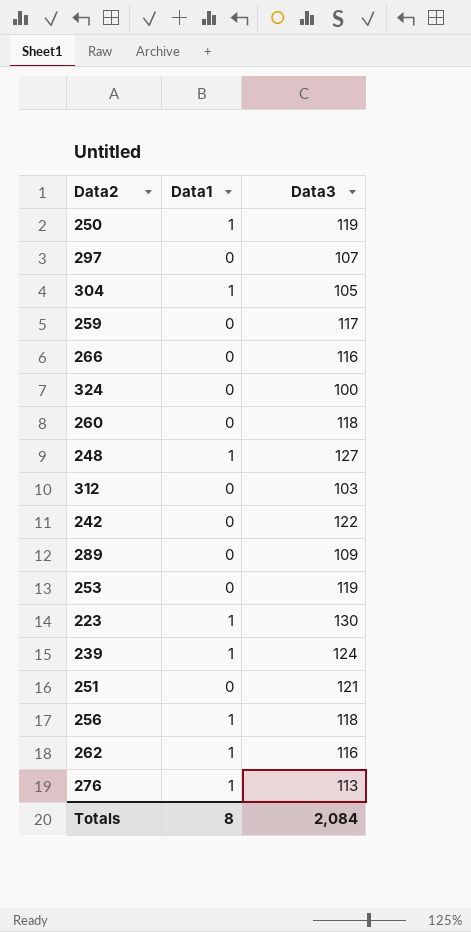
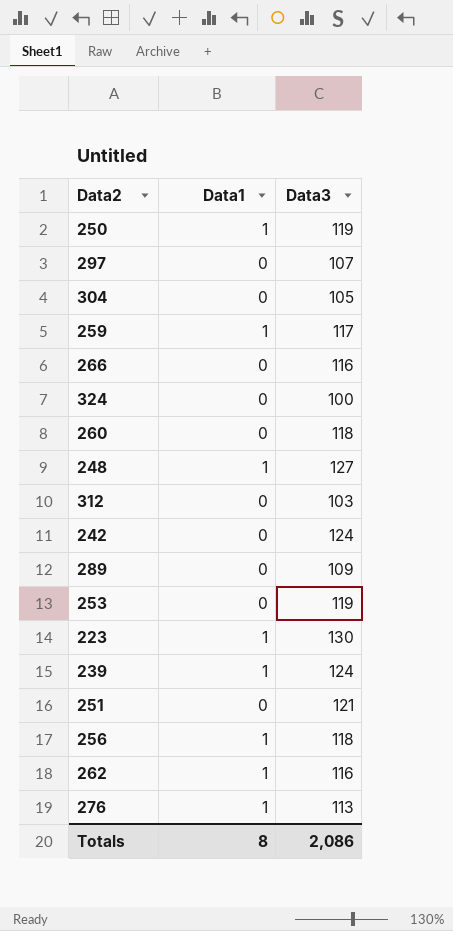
304 | Data1: 1 -> 0
259 | Data1: 0 -> 1
242 | Data3: 122 -> 124
Totals | Data3: 2,084 -> 2,086

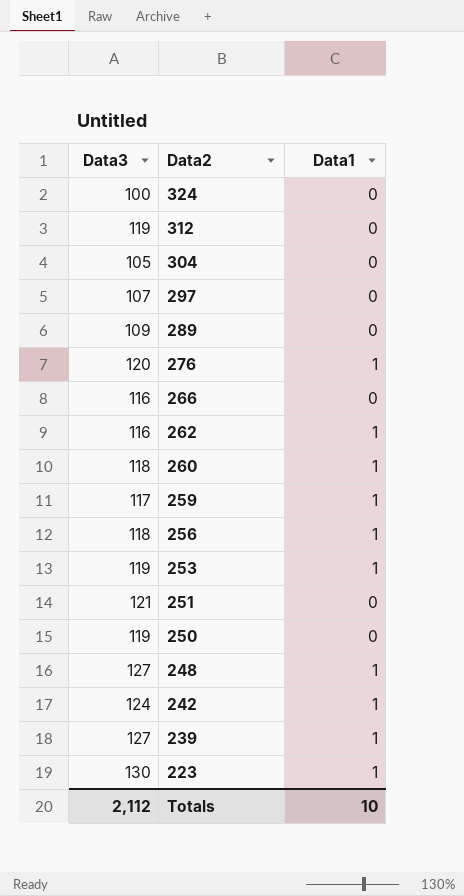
row order: none -> Data2 descending
column Data3 | position: 3 -> 1
312 | Data3: 103 -> 119
276 | Data3: 113 -> 120
260 | Data1: 0 -> 1
253 | Data1: 0 -> 1
250 | Data1: 1 -> 0
242 | Data1: 0 -> 1
239 | Data3: 124 -> 127
Totals | Data3: 2,086 -> 2,112
Totals | Data1: 8 -> 10

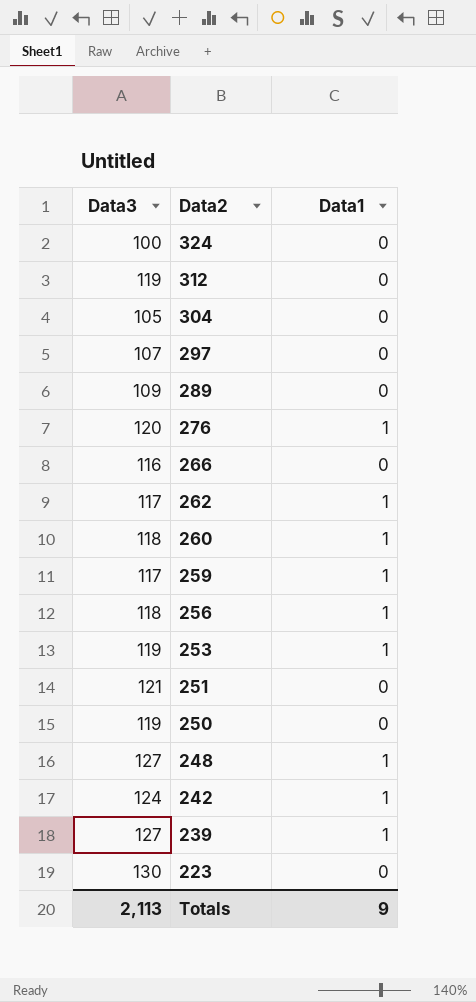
262 | Data3: 116 -> 117
223 | Data1: 1 -> 0
Totals | Data3: 2,112 -> 2,113
Totals | Data1: 10 -> 9

